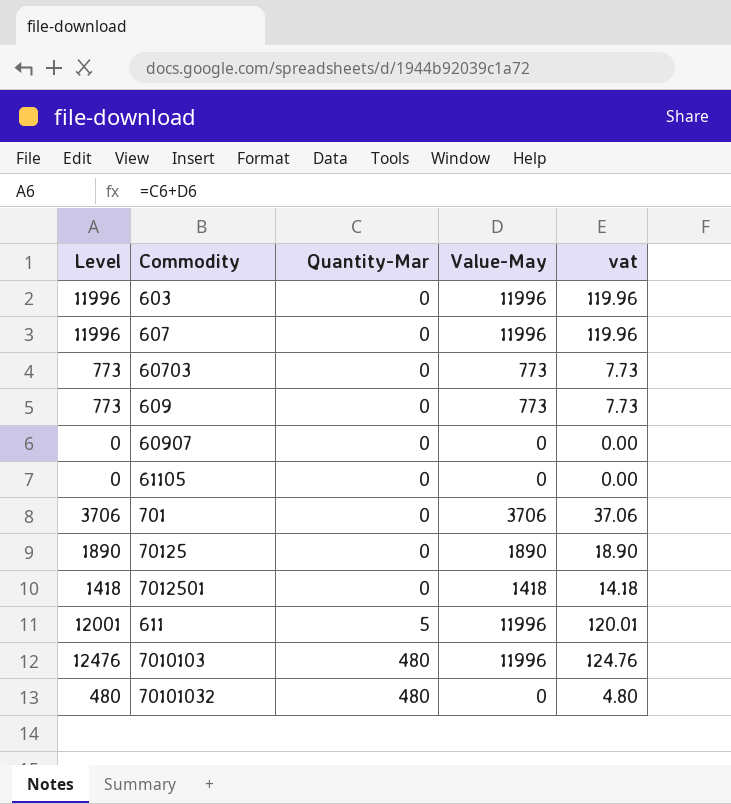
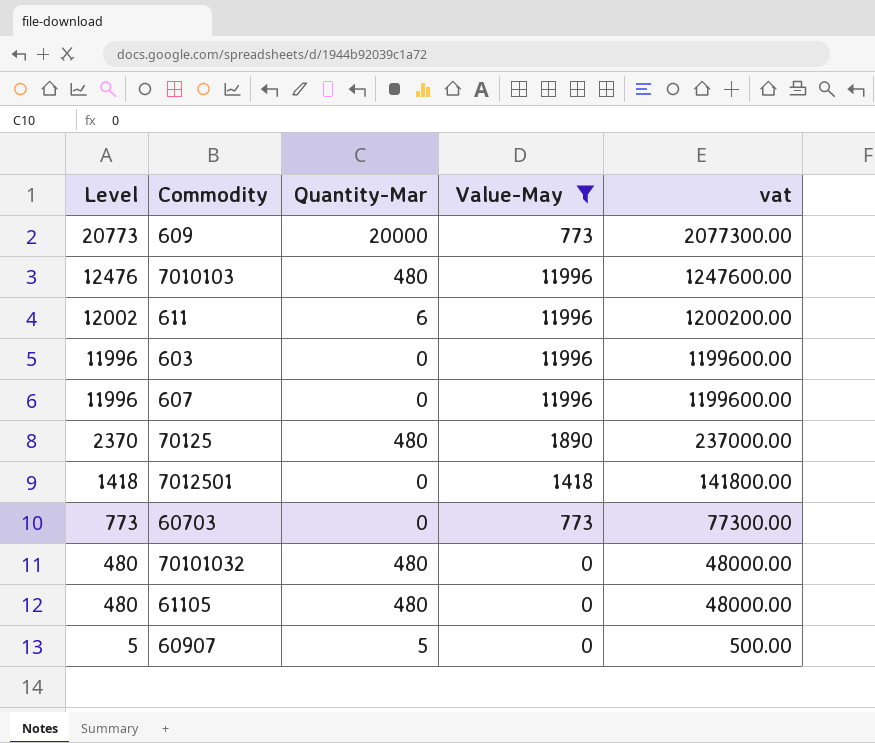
filter: none -> Value-May != 3706
row order: Quantity-Mar ascending -> Level descending
column vat | formula: [Level] * 0.01 -> [Level] * 100
609 | Level: 773 -> 20773
609 | Quantity-Mar: 0 -> 20000
611 | Level: 12001 -> 12002
611 | Quantity-Mar: 5 -> 6
70125 | Level: 1890 -> 2370
70125 | Quantity-Mar: 0 -> 480
61105 | Level: 0 -> 480
61105 | Quantity-Mar: 0 -> 480
60907 | Level: 0 -> 5
60907 | Quantity-Mar: 0 -> 5

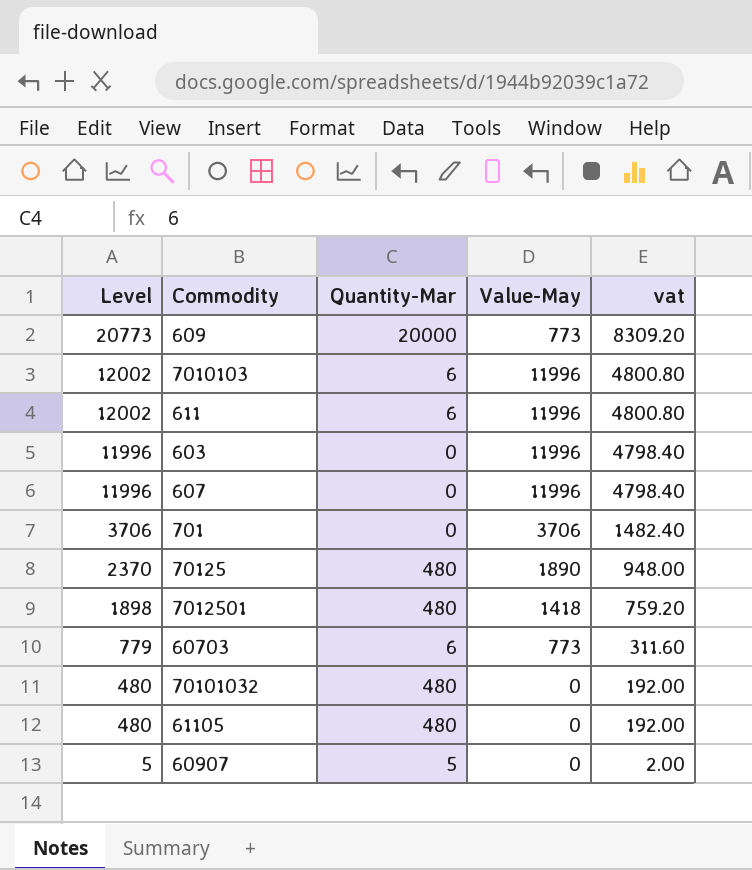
filter: Value-May != 3706 -> none
column vat | formula: [Level] * 100 -> [Level] * 0.4
7010103 | Level: 12476 -> 12002
7010103 | Quantity-Mar: 480 -> 6
7012501 | Level: 1418 -> 1898
7012501 | Quantity-Mar: 0 -> 480
60703 | Level: 773 -> 779
60703 | Quantity-Mar: 0 -> 6

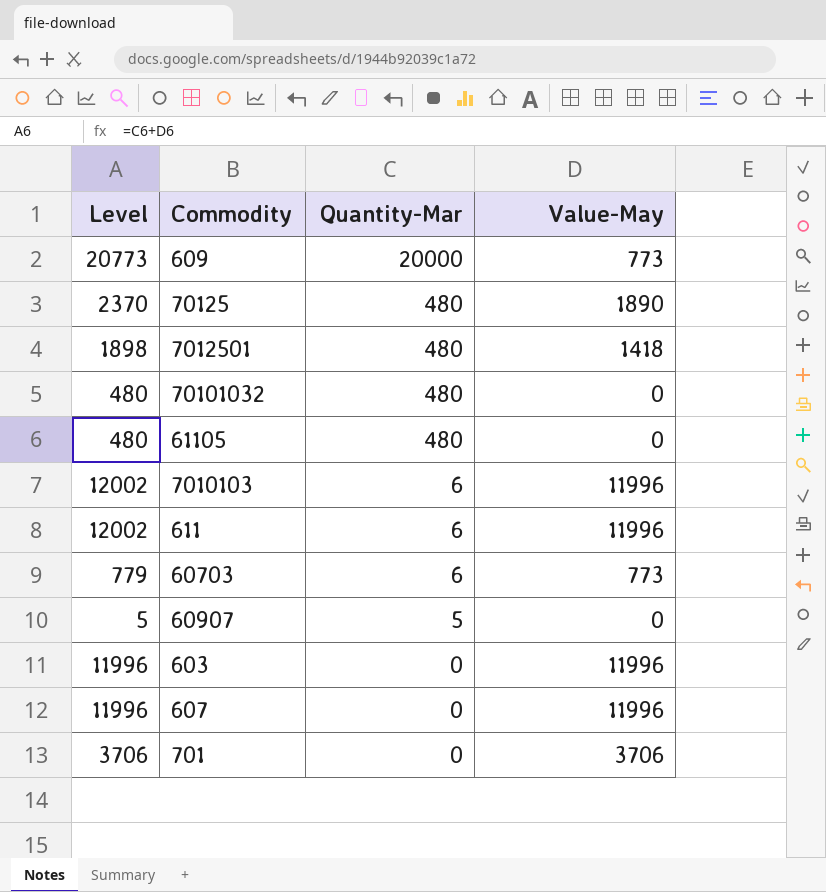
row order: Level descending -> Quantity-Mar descending
column vat | formula: [Level] * 0.4 -> none

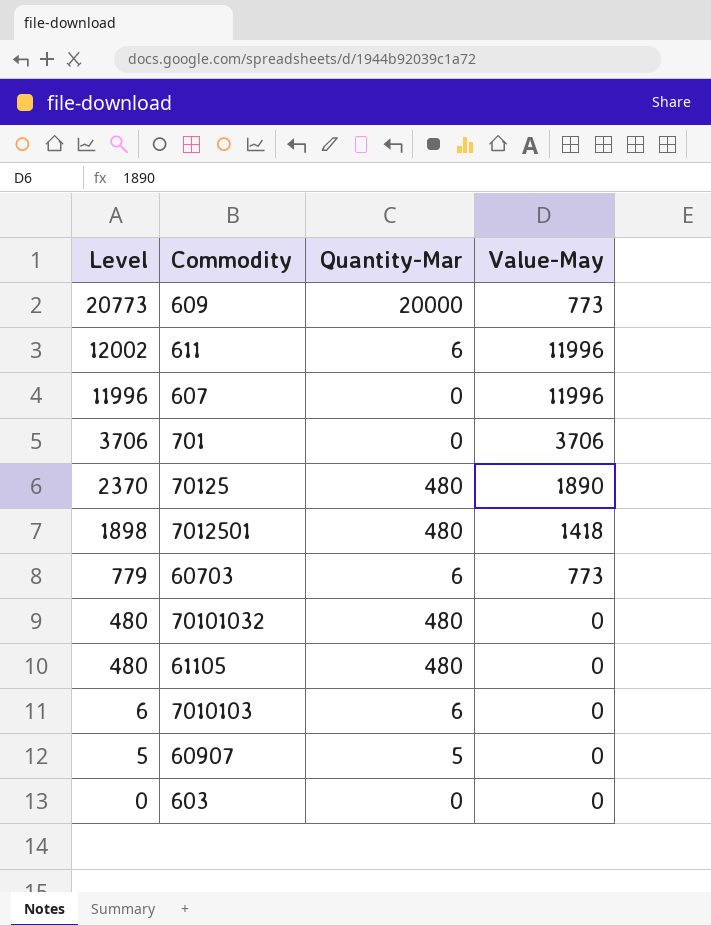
row order: Quantity-Mar descending -> Level descending
7010103 | Level: 12002 -> 6
7010103 | Value-May: 11996 -> 0
603 | Level: 11996 -> 0
603 | Value-May: 11996 -> 0

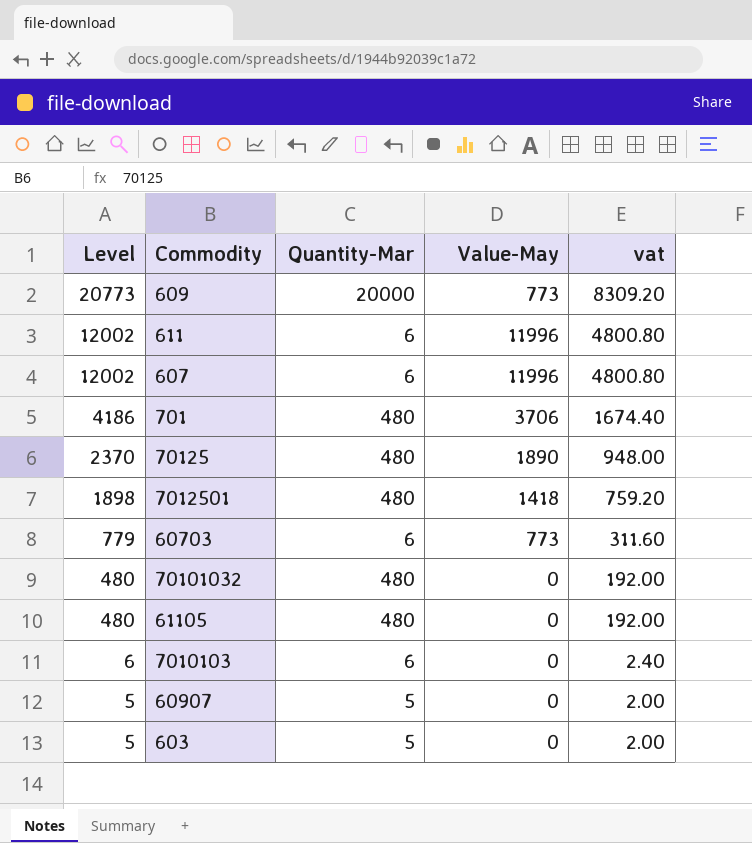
column vat | formula: none -> [Level] * 0.4
607 | Level: 11996 -> 12002
607 | Quantity-Mar: 0 -> 6
701 | Level: 3706 -> 4186
701 | Quantity-Mar: 0 -> 480
603 | Level: 0 -> 5
603 | Quantity-Mar: 0 -> 5

